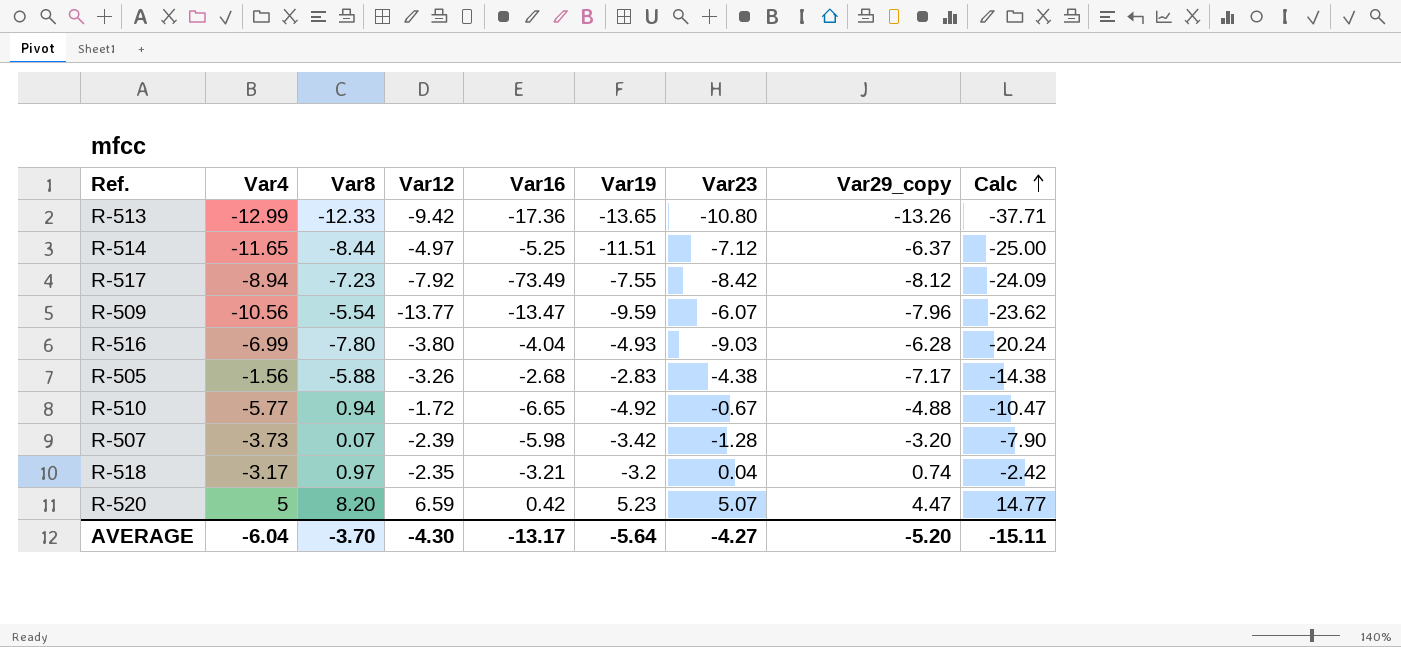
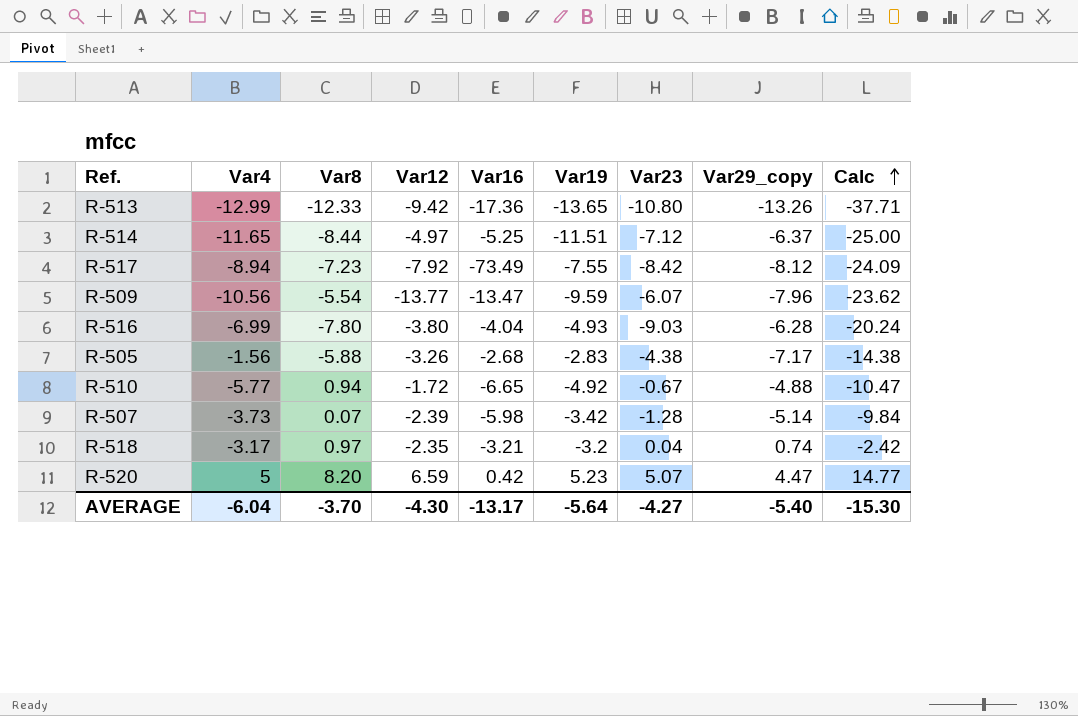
R-507 | Var29_copy: -3.20 -> -5.14
R-507 | Calc: -7.90 -> -9.84
AVERAGE | Var29_copy: -5.20 -> -5.40
AVERAGE | Calc: -15.11 -> -15.30

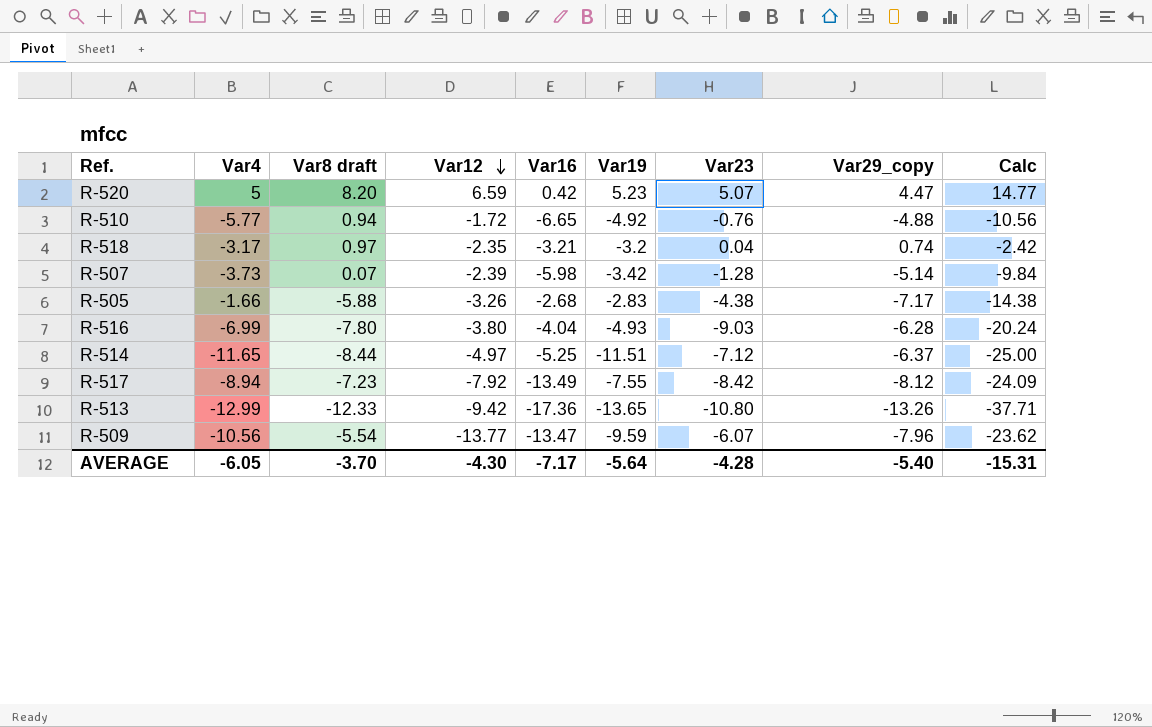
row order: Calc ascending -> Var12 descending
column name: Var8 -> Var8 draft
R-510 | Var23: -0.67 -> -0.76
R-510 | Calc: -10.47 -> -10.56
R-505 | Var4: -1.56 -> -1.66
R-517 | Var16: -73.49 -> -13.49
AVERAGE | Var4: -6.04 -> -6.05
AVERAGE | Var16: -13.17 -> -7.17
AVERAGE | Var23: -4.27 -> -4.28
AVERAGE | Calc: -15.30 -> -15.31

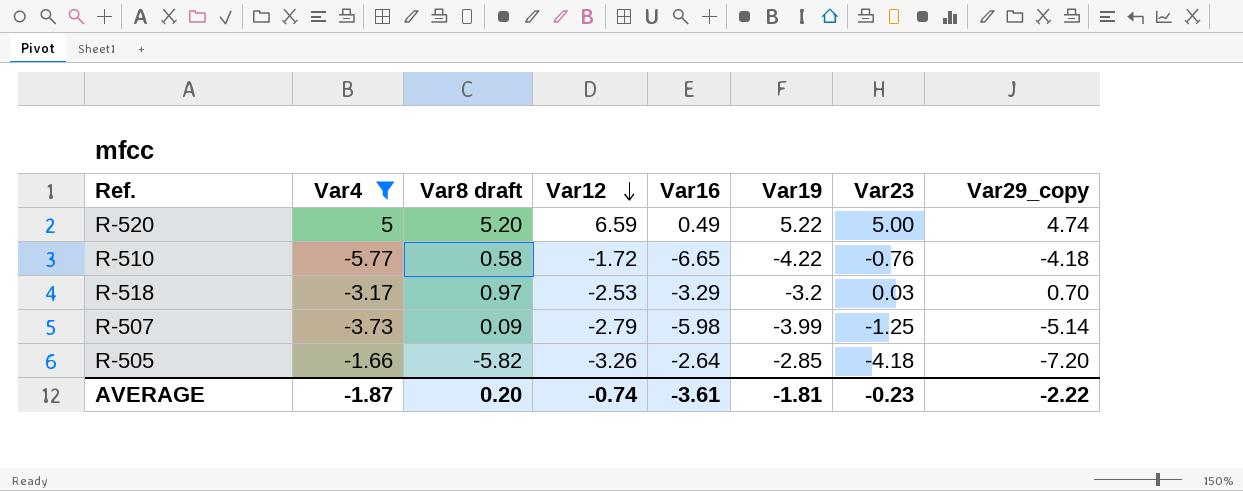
filter: none -> Var4 >= -5.77
column Calc | formula: [Var19] + [Var23] + [Var29_copy] -> none
R-520 | Var8 draft: 8.20 -> 5.20
R-520 | Var16: 0.42 -> 0.49
R-520 | Var19: 5.23 -> 5.22
R-520 | Var23: 5.07 -> 5.00
R-520 | Var29_copy: 4.47 -> 4.74
R-510 | Var8 draft: 0.94 -> 0.58
R-510 | Var19: -4.92 -> -4.22
R-510 | Var29_copy: -4.88 -> -4.18
R-518 | Var12: -2.35 -> -2.53
R-518 | Var16: -3.21 -> -3.29
R-518 | Var23: 0.04 -> 0.03
R-518 | Var29_copy: 0.74 -> 0.70
R-507 | Var8 draft: 0.07 -> 0.09
R-507 | Var12: -2.39 -> -2.79
R-507 | Var19: -3.42 -> -3.99
R-507 | Var23: -1.28 -> -1.25
R-505 | Var8 draft: -5.88 -> -5.82
R-505 | Var16: -2.68 -> -2.64
R-505 | Var19: -2.83 -> -2.85
R-505 | Var23: -4.38 -> -4.18
R-505 | Var29_copy: -7.17 -> -7.20
AVERAGE | Var4: -6.05 -> -1.87
AVERAGE | Var8 draft: -3.70 -> 0.20
AVERAGE | Var12: -4.30 -> -0.74
AVERAGE | Var16: -7.17 -> -3.61
AVERAGE | Var19: -5.64 -> -1.81
AVERAGE | Var23: -4.28 -> -0.23
AVERAGE | Var29_copy: -5.40 -> -2.22

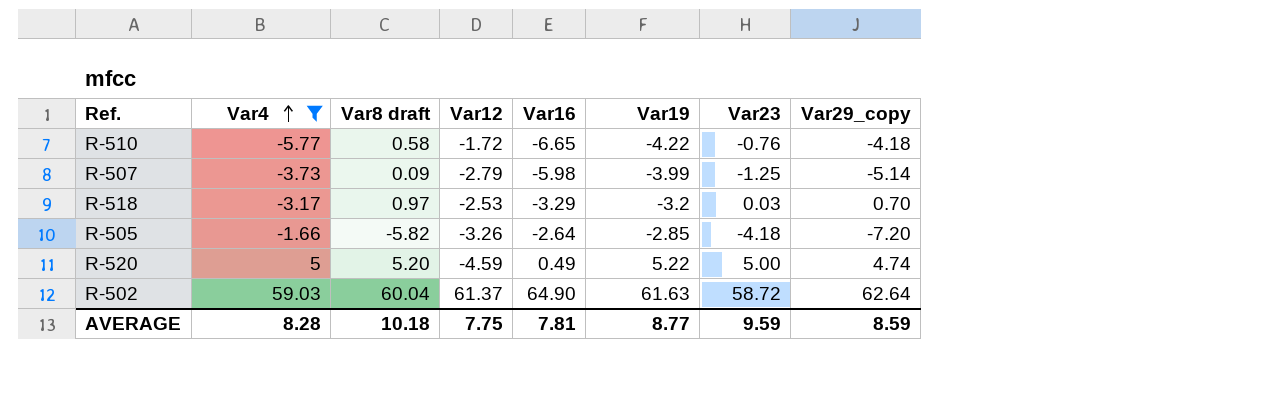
row order: Var12 descending -> Var4 ascending
R-520 | Var12: 6.59 -> -4.59
row R-502: none -> 59.03 | 60.04 | 61.37 | 64.90 | 61.63 | 58.72 | 62.64
AVERAGE | Var4: -1.87 -> 8.28
AVERAGE | Var8 draft: 0.20 -> 10.18
AVERAGE | Var12: -0.74 -> 7.75
AVERAGE | Var16: -3.61 -> 7.81
AVERAGE | Var19: -1.81 -> 8.77
AVERAGE | Var23: -0.23 -> 9.59
AVERAGE | Var29_copy: -2.22 -> 8.59

